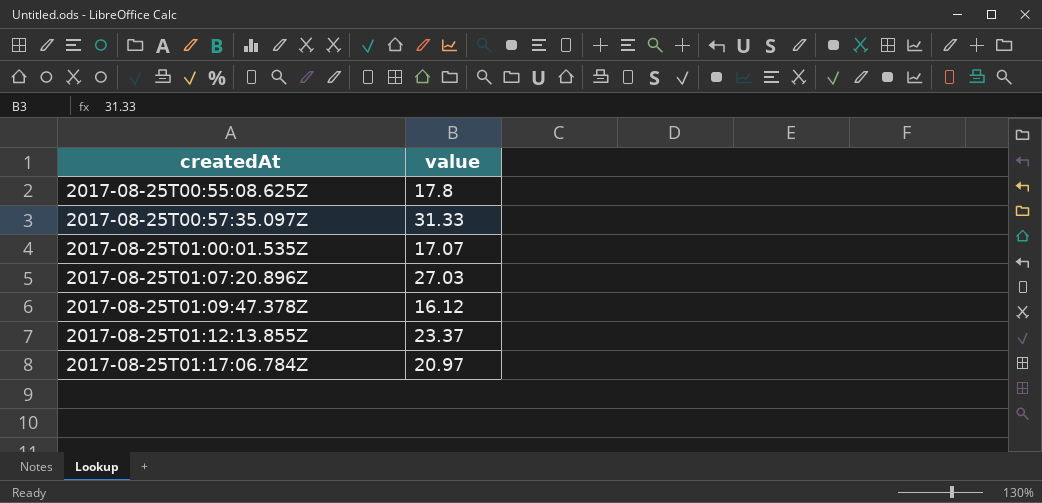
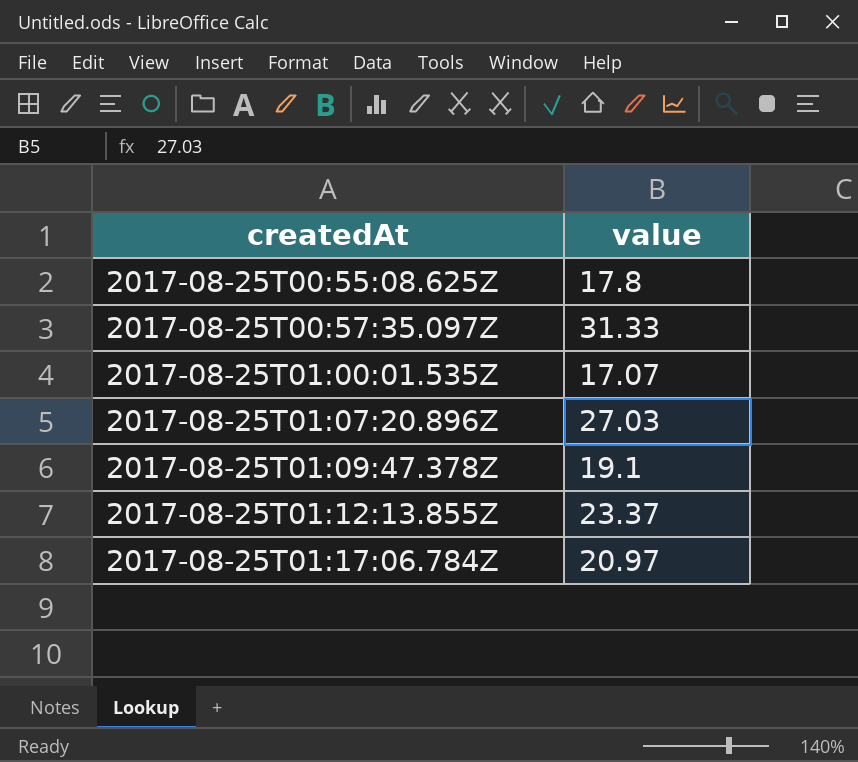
2017-08-25T01:09:47.378Z | value: 16.12 -> 19.1

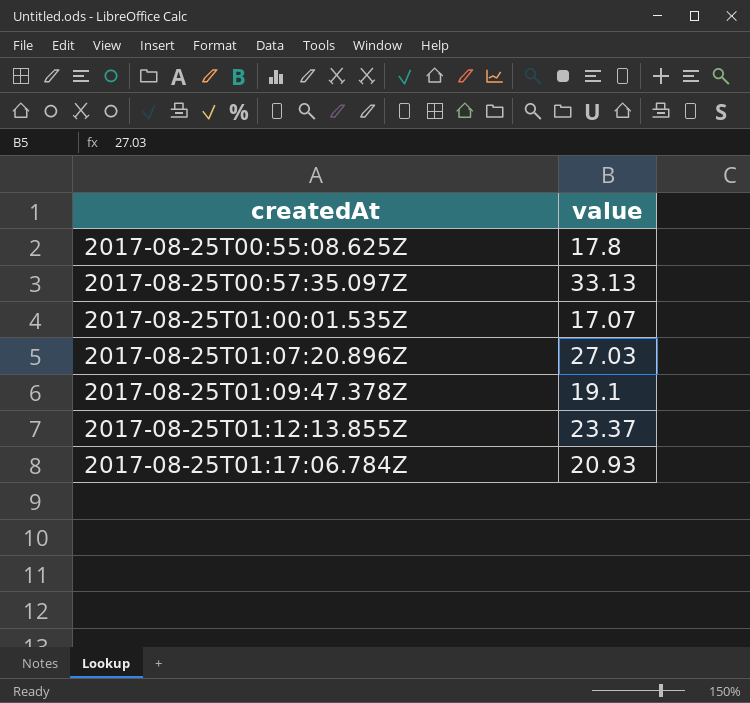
2017-08-25T00:57:35.097Z | value: 31.33 -> 33.13
2017-08-25T01:17:06.784Z | value: 20.97 -> 20.93

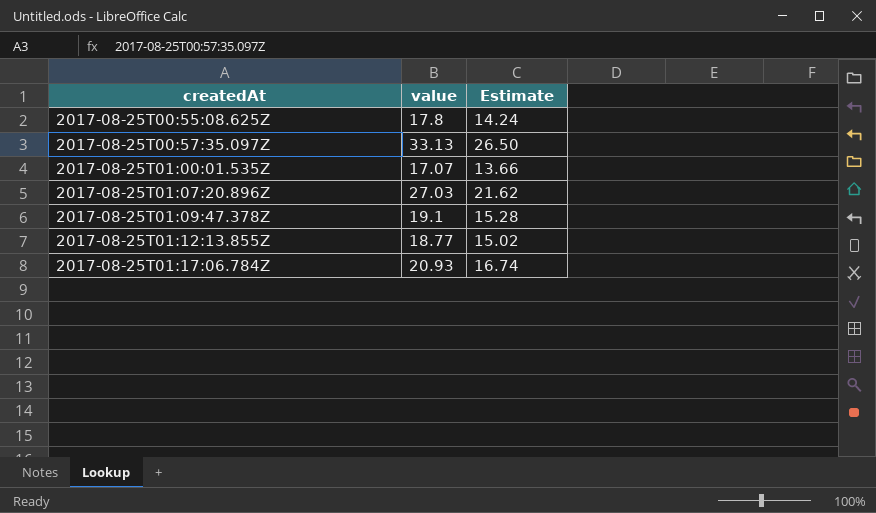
column Estimate | formula: none -> [value] * 0.8
2017-08-25T01:12:13.855Z | value: 23.37 -> 18.77

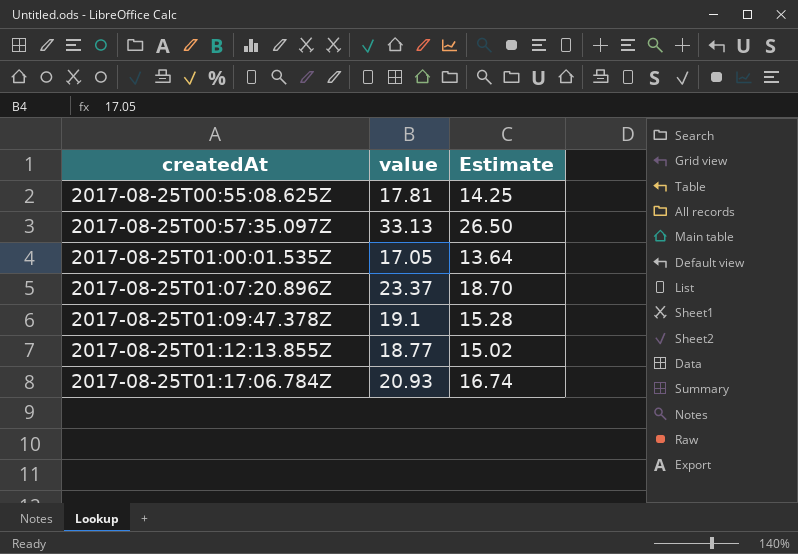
2017-08-25T00:55:08.625Z | value: 17.8 -> 17.81
2017-08-25T00:55:08.625Z | Estimate: 14.24 -> 14.25
2017-08-25T01:00:01.535Z | value: 17.07 -> 17.05
2017-08-25T01:00:01.535Z | Estimate: 13.66 -> 13.64
2017-08-25T01:07:20.896Z | value: 27.03 -> 23.37
2017-08-25T01:07:20.896Z | Estimate: 21.62 -> 18.70

